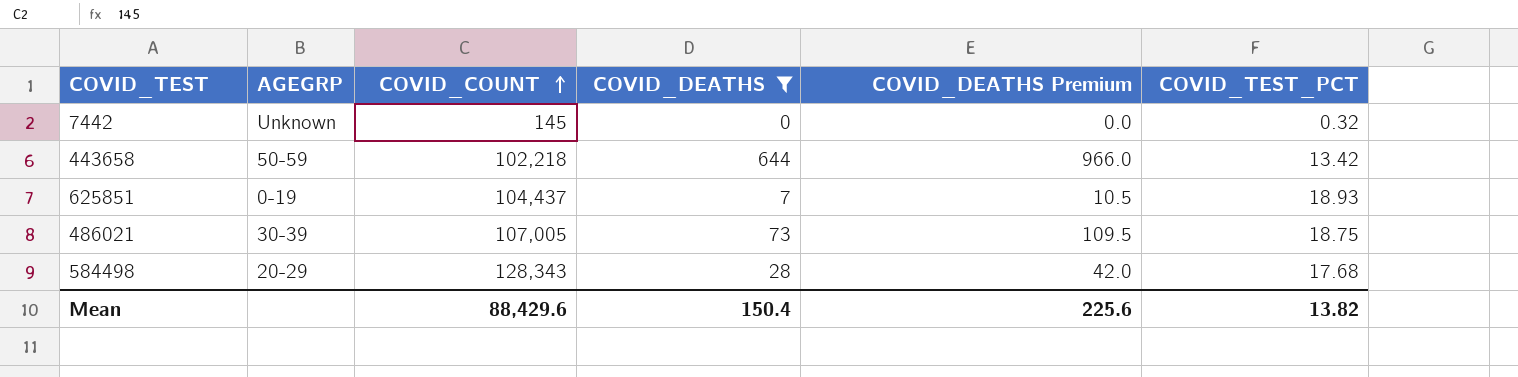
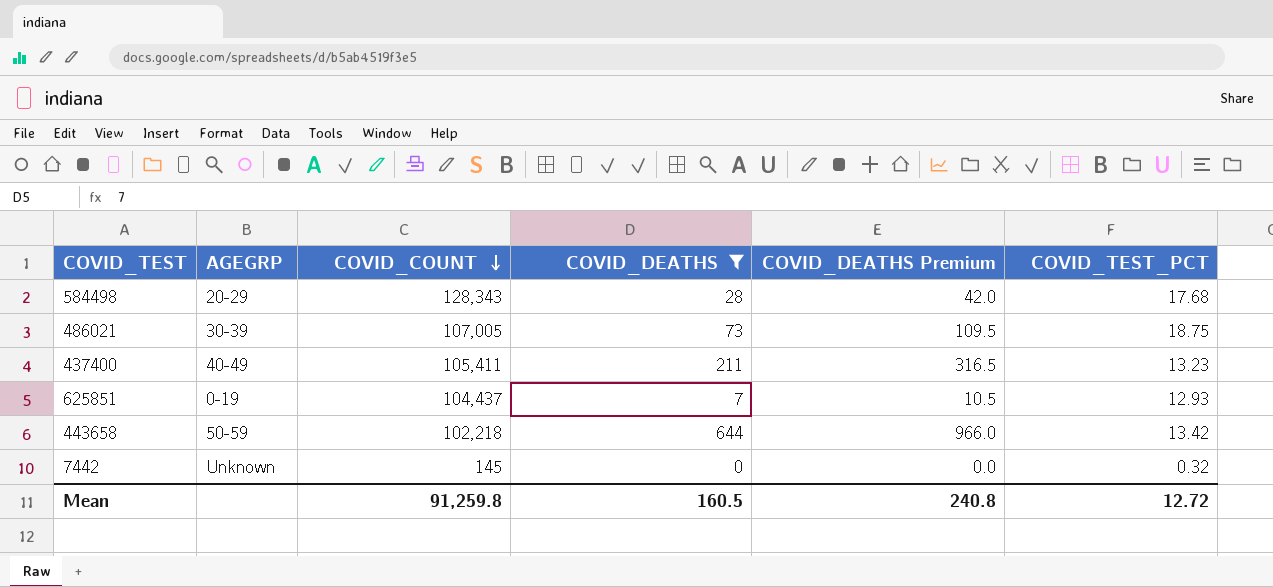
row order: COVID_COUNT ascending -> COVID_COUNT descending
row 437400: none -> 40-49 | 105,411 | 211 | 316.5 | 13.23
625851 | COVID_TEST_PCT: 18.93 -> 12.93
Mean | COVID_COUNT: 88,429.6 -> 91,259.8
Mean | COVID_DEATHS: 150.4 -> 160.5
Mean | COVID_DEATHS Premium: 225.6 -> 240.8
Mean | COVID_TEST_PCT: 13.82 -> 12.72

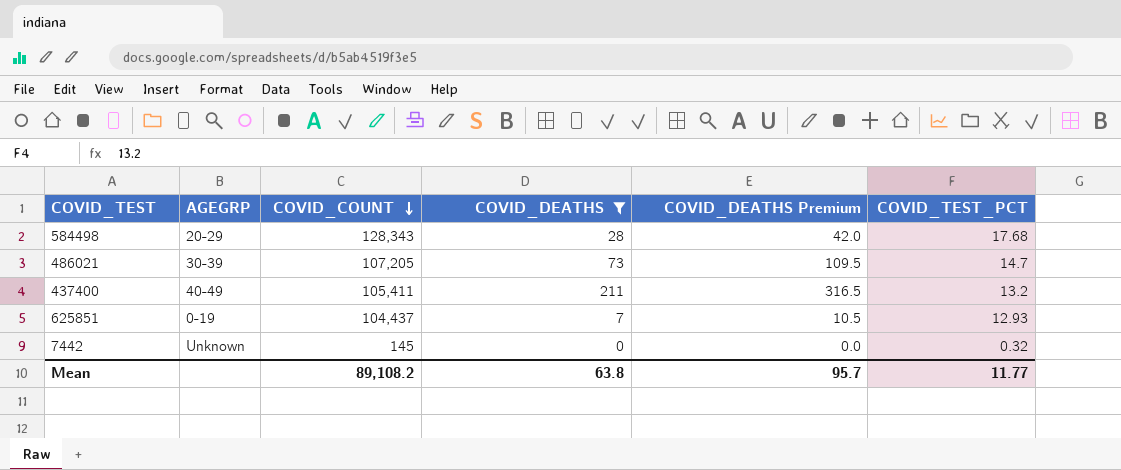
row 443658: 50-59 | 102,218 | 644 | 966.0 | 13.42 -> none
486021 | COVID_COUNT: 107,005 -> 107,205
486021 | COVID_TEST_PCT: 18.75 -> 14.7
437400 | COVID_TEST_PCT: 13.23 -> 13.2
Mean | COVID_COUNT: 91,259.8 -> 89,108.2
Mean | COVID_DEATHS: 160.5 -> 63.8
Mean | COVID_DEATHS Premium: 240.8 -> 95.7
Mean | COVID_TEST_PCT: 12.72 -> 11.77

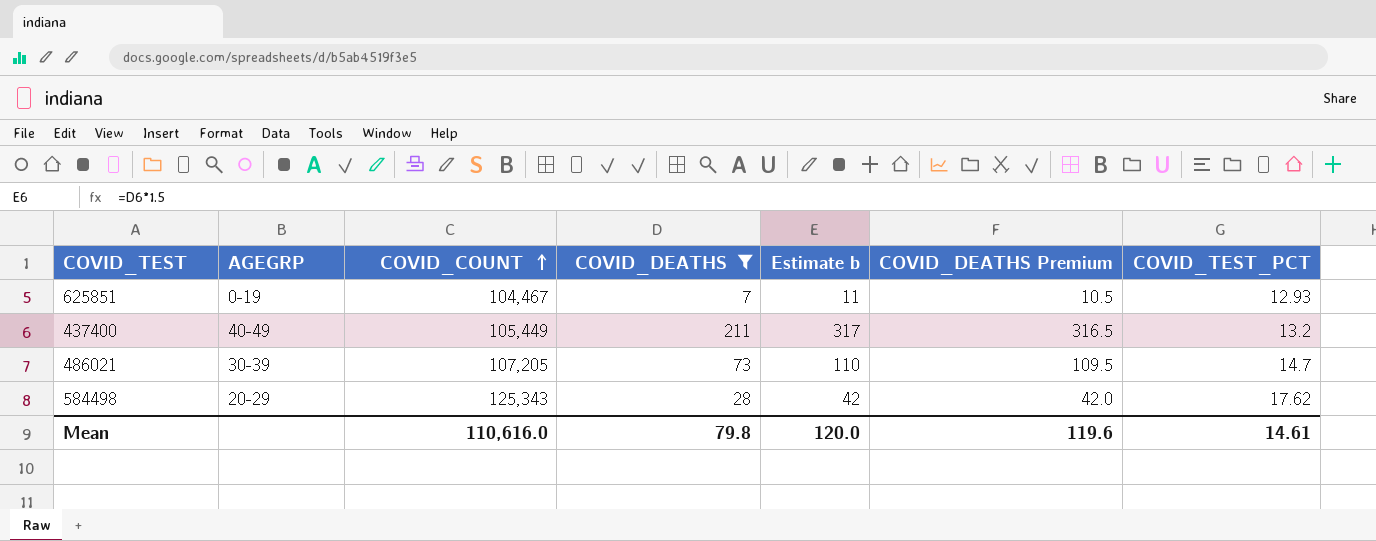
row order: COVID_COUNT descending -> COVID_COUNT ascending
column Estimate b | formula: none -> [COVID_DEATHS] * 1.5
row 7442: Unknown | 145 | 0 | 0.0 | 0.32 -> none
625851 | COVID_COUNT: 104,437 -> 104,467
437400 | COVID_COUNT: 105,411 -> 105,449
584498 | COVID_COUNT: 128,343 -> 125,343
584498 | COVID_TEST_PCT: 17.68 -> 17.62
Mean | COVID_COUNT: 89,108.2 -> 110,616.0
Mean | COVID_DEATHS: 63.8 -> 79.8
Mean | COVID_DEATHS Premium: 95.7 -> 119.6
Mean | COVID_TEST_PCT: 11.77 -> 14.61

